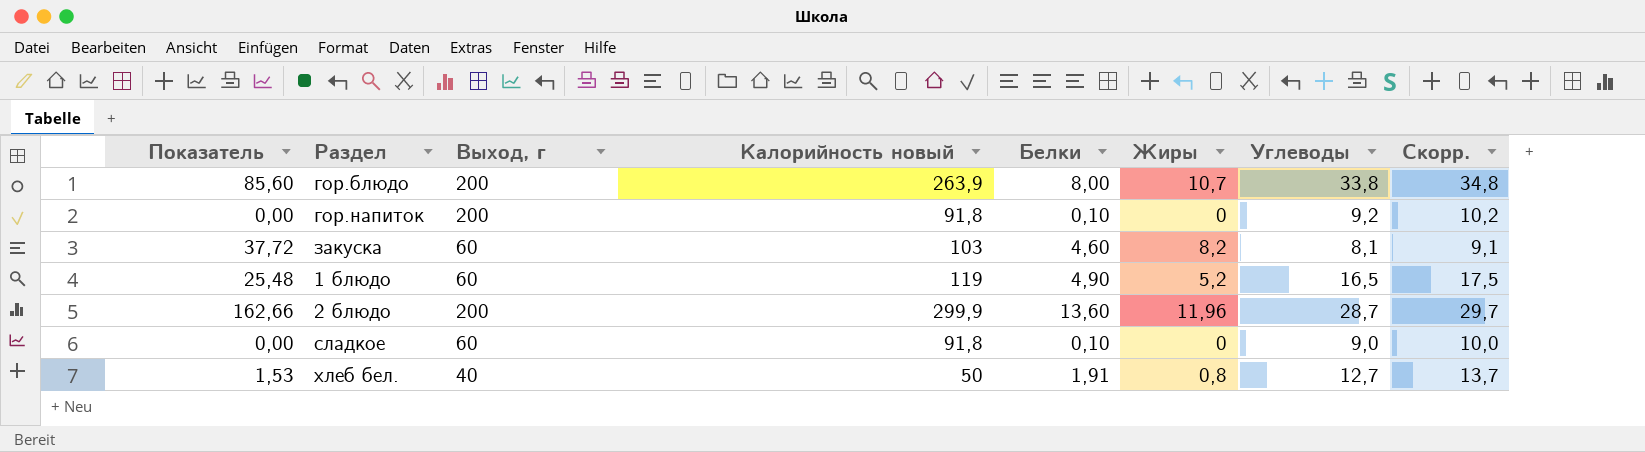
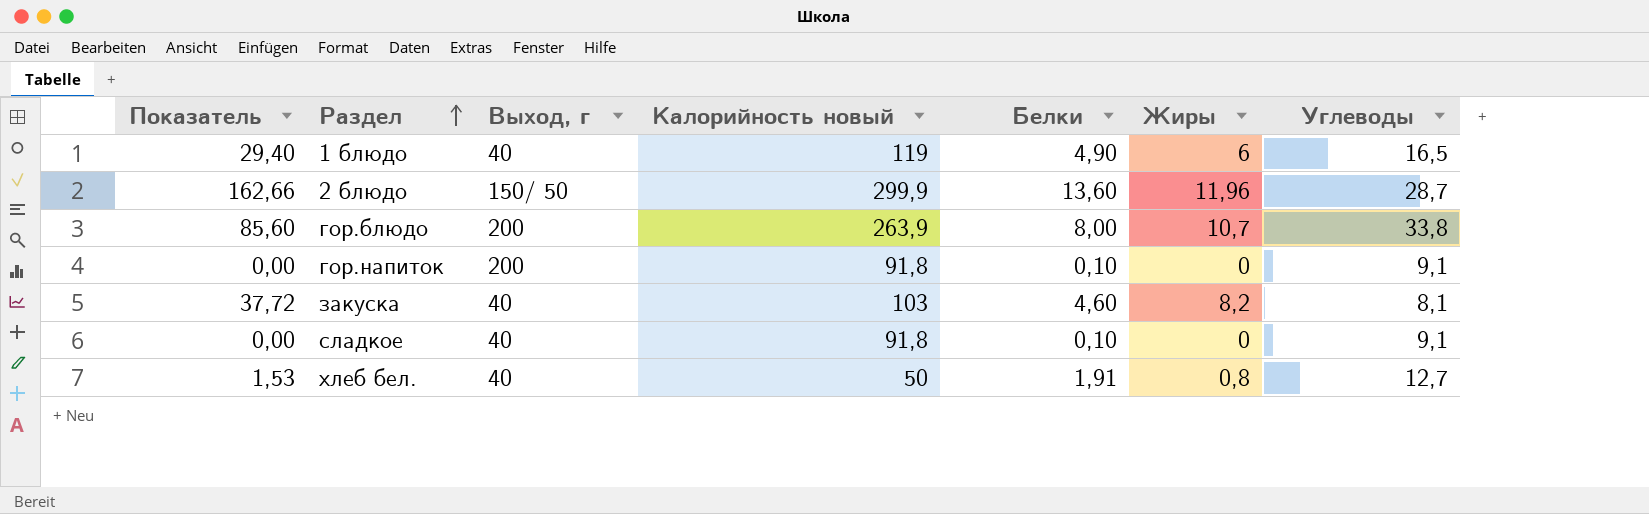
row order: none -> Раздел ascending
column Скорр. | formula: [Углеводы] + 1 -> none
1 блюдо | Показатель: 25,48 -> 29,40
1 блюдо | Выход, г: 60 -> 40
1 блюдо | Жиры: 5,2 -> 6
2 блюдо | Выход, г: 200 -> 150/ 50
гор.напиток | Углеводы: 9,2 -> 9,1
закуска | Выход, г: 60 -> 40
сладкое | Выход, г: 60 -> 40
сладкое | Углеводы: 9,0 -> 9,1

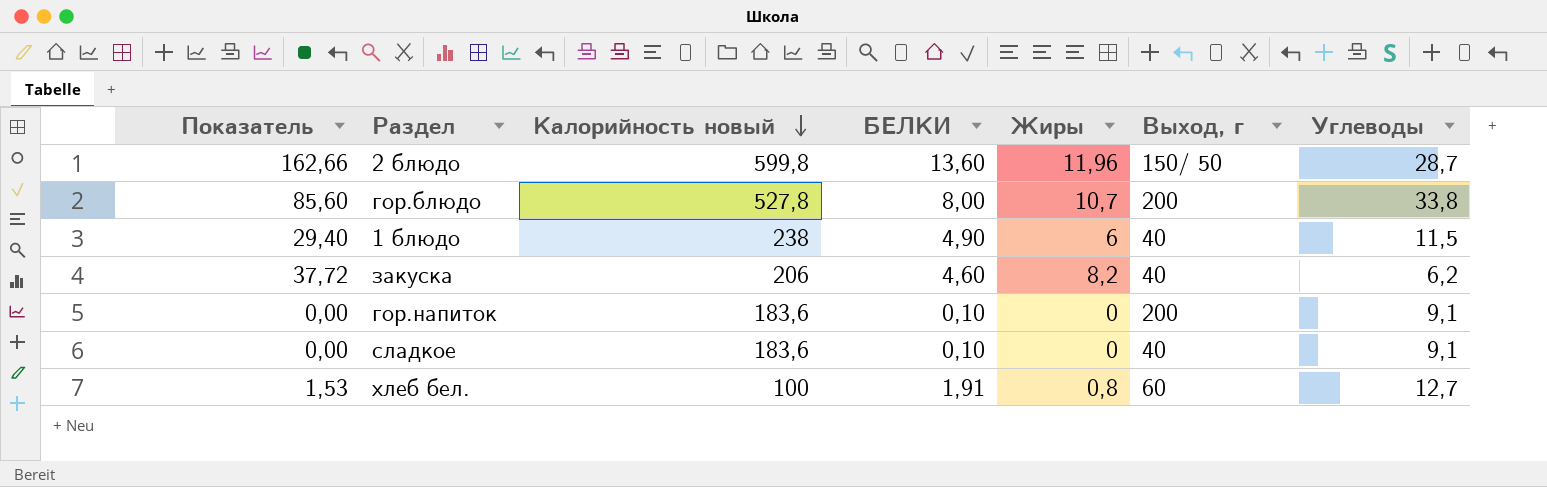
row order: Раздел ascending -> Калорийность новый descending
column name: Белки -> БЕЛКИ
column Выход, г | position: 3 -> 6
2 блюдо | Калорийность новый: 299,9 -> 599,8
гор.блюдо | Калорийность новый: 263,9 -> 527,8
1 блюдо | Калорийность новый: 119 -> 238
1 блюдо | Углеводы: 16,5 -> 11,5
закуска | Калорийность новый: 103 -> 206
закуска | Углеводы: 8,1 -> 6,2
гор.напиток | Калорийность новый: 91,8 -> 183,6
сладкое | Калорийность новый: 91,8 -> 183,6
хлеб бел. | Калорийность новый: 50 -> 100
хлеб бел. | Выход, г: 40 -> 60

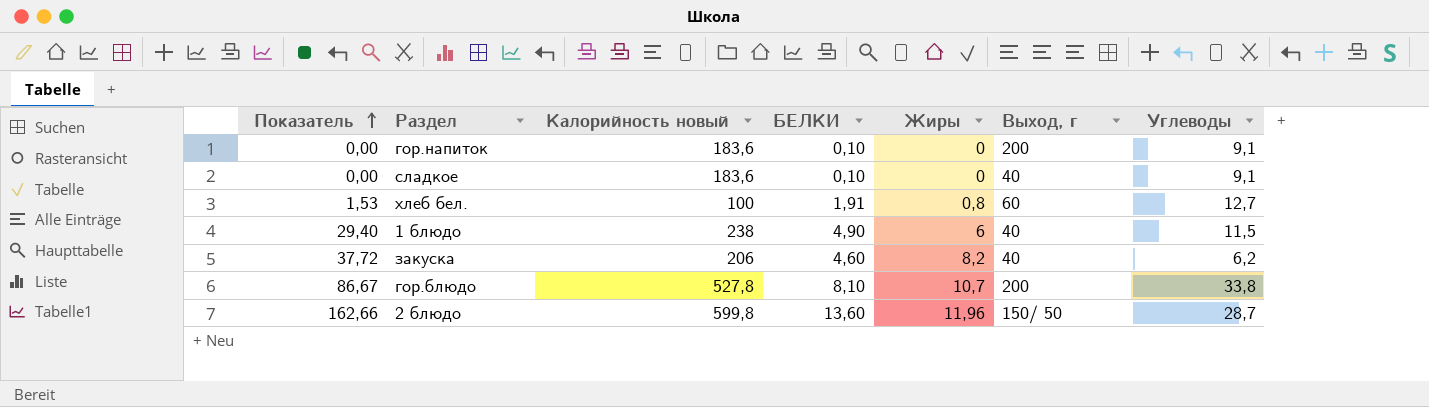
row order: Калорийность новый descending -> Показатель ascending
гор.блюдо | Показатель: 85,60 -> 86,67
гор.блюдо | БЕЛКИ: 8,00 -> 8,10

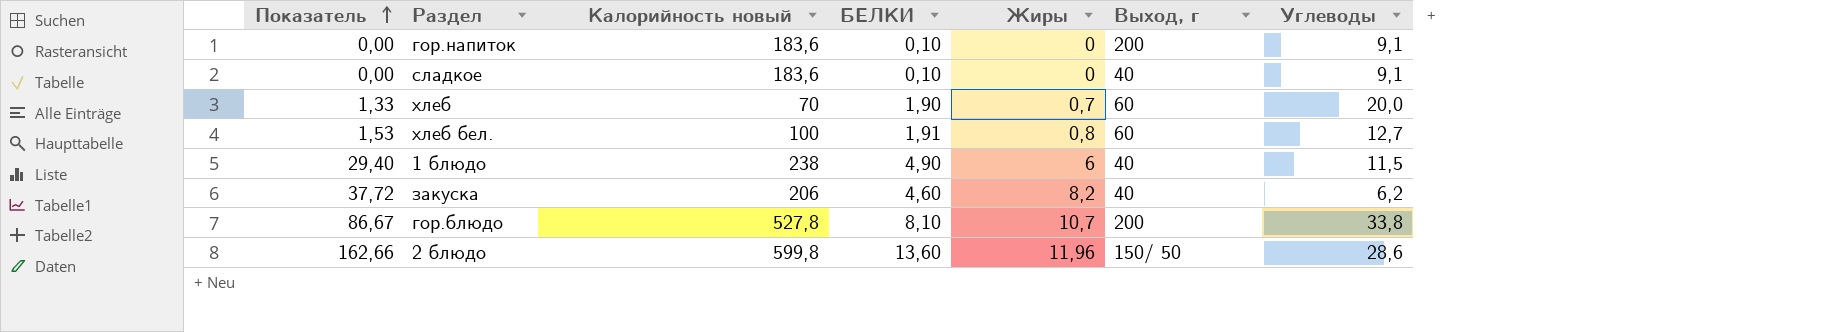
row хлеб: none -> 1,33 | 70 | 1,90 | 0,7 | 60 | 20,0
2 блюдо | Углеводы: 28,7 -> 28,6

